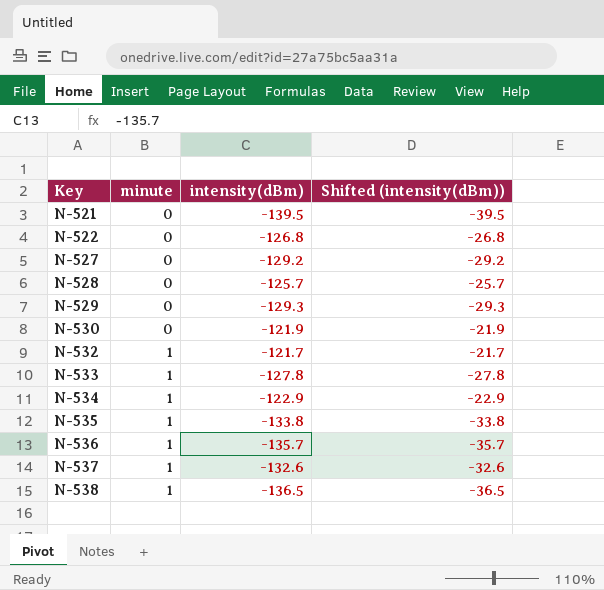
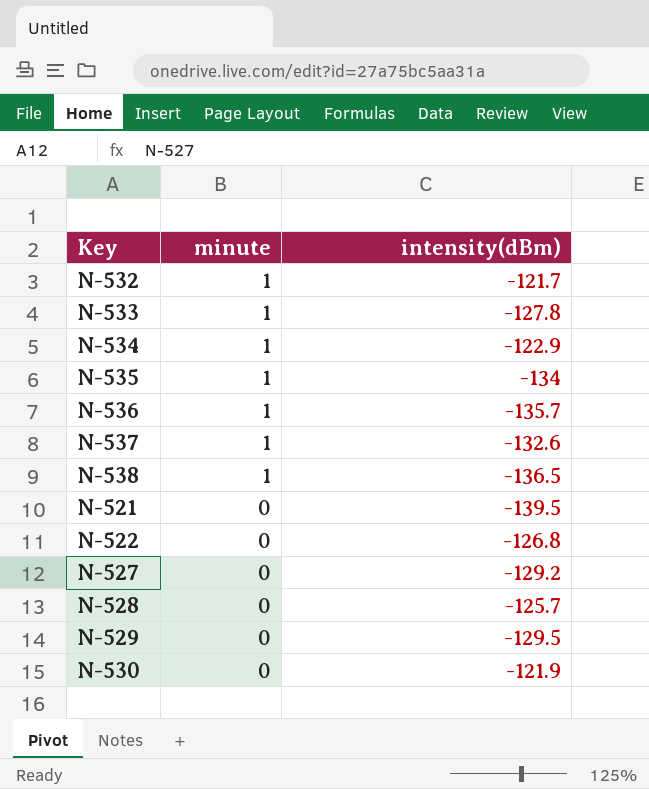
row order: Key ascending -> minute descending
column Shifted (intensity(dBm)) | formula: [intensity(dBm)] + 100 -> none
N-535 | intensity(dBm): -133.8 -> -134
N-529 | intensity(dBm): -129.3 -> -129.5

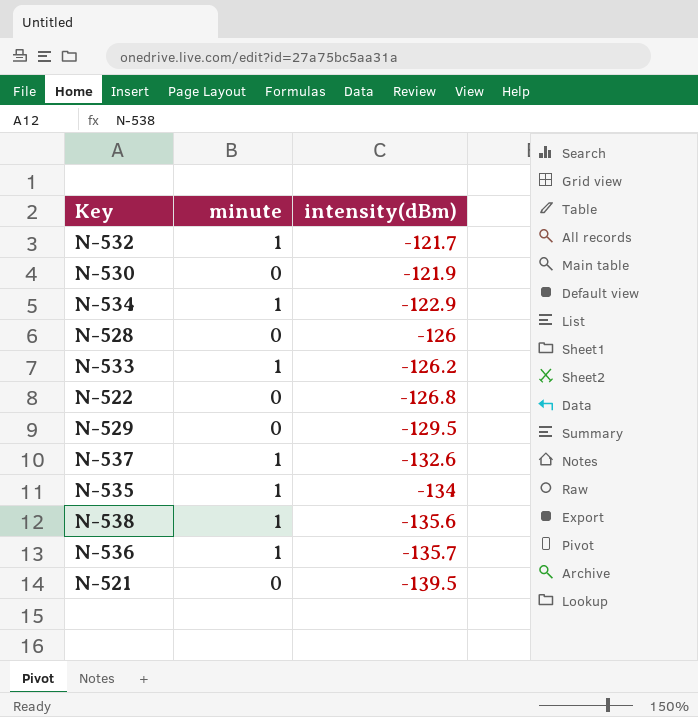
row order: minute descending -> intensity(dBm) descending
row N-527: 0 | -129.2 -> none
N-528 | intensity(dBm): -125.7 -> -126
N-533 | intensity(dBm): -127.8 -> -126.2
N-538 | intensity(dBm): -136.5 -> -135.6

